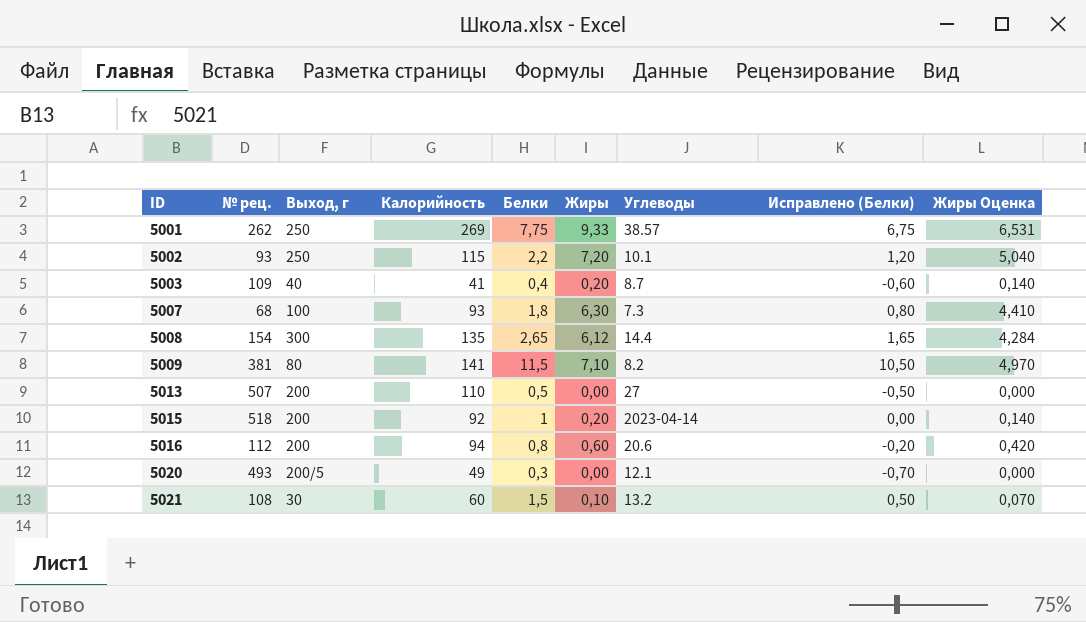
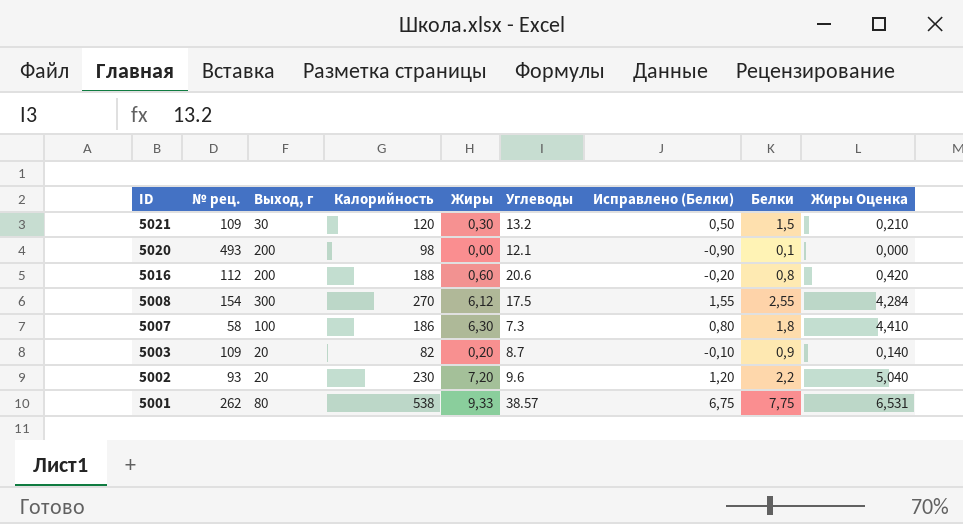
row order: ID ascending -> ID descending
column Белки | position: 5 -> 8
row 5009: 381 | 80 | 141 | 11,5 | 7,10 | 8.2 | 10,50 | 4,970 -> none
row 5013: 507 | 200 | 110 | 0,5 | 0,00 | 27 | -0,50 | 0,000 -> none
row 5015: 518 | 200 | 92 | 1 | 0,20 | 2023-04-14 | 0,00 | 0,140 -> none
5021 | № рец.: 108 -> 109
5021 | Калорийность: 60 -> 120
5021 | Жиры: 0,10 -> 0,30
5021 | Жиры Оценка: 0,070 -> 0,210
5020 | Выход, г: 200/5 -> 200
5020 | Калорийность: 49 -> 98
5020 | Исправлено (Белки): -0,70 -> -0,90
5020 | Белки: 0,3 -> 0,1
5016 | Калорийность: 94 -> 188
5008 | Калорийность: 135 -> 270
5008 | Углеводы: 14.4 -> 17.5
5008 | Исправлено (Белки): 1,65 -> 1,55
5008 | Белки: 2,65 -> 2,55
5007 | № рец.: 68 -> 58
5007 | Калорийность: 93 -> 186
5003 | Выход, г: 40 -> 20
5003 | Калорийность: 41 -> 82
5003 | Исправлено (Белки): -0,60 -> -0,10
5003 | Белки: 0,4 -> 0,9
5002 | Выход, г: 250 -> 20
5002 | Калорийность: 115 -> 230
5002 | Углеводы: 10.1 -> 9.6
5001 | Выход, г: 250 -> 80
5001 | Калорийность: 269 -> 538

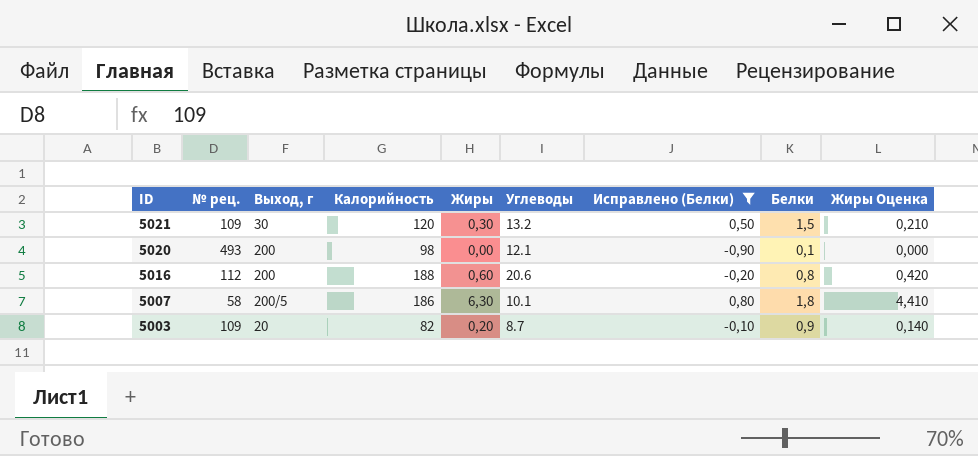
filter: none -> Исправлено (Белки) <= 0,80
5007 | Выход, г: 100 -> 200/5
5007 | Углеводы: 7.3 -> 10.1

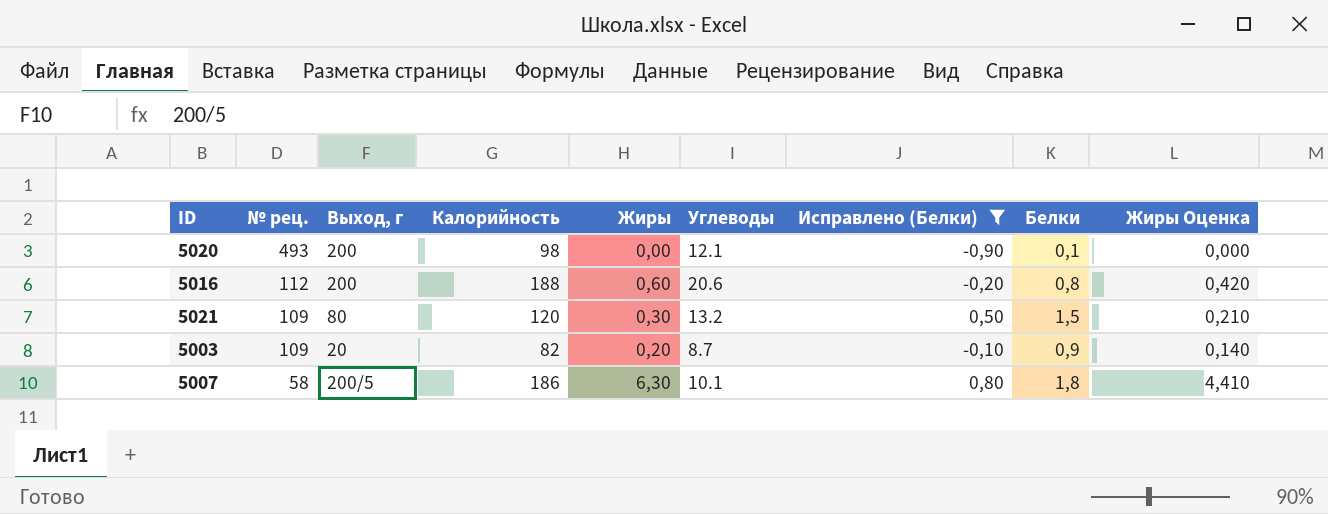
row order: ID descending -> № рец. descending
5021 | Выход, г: 30 -> 80

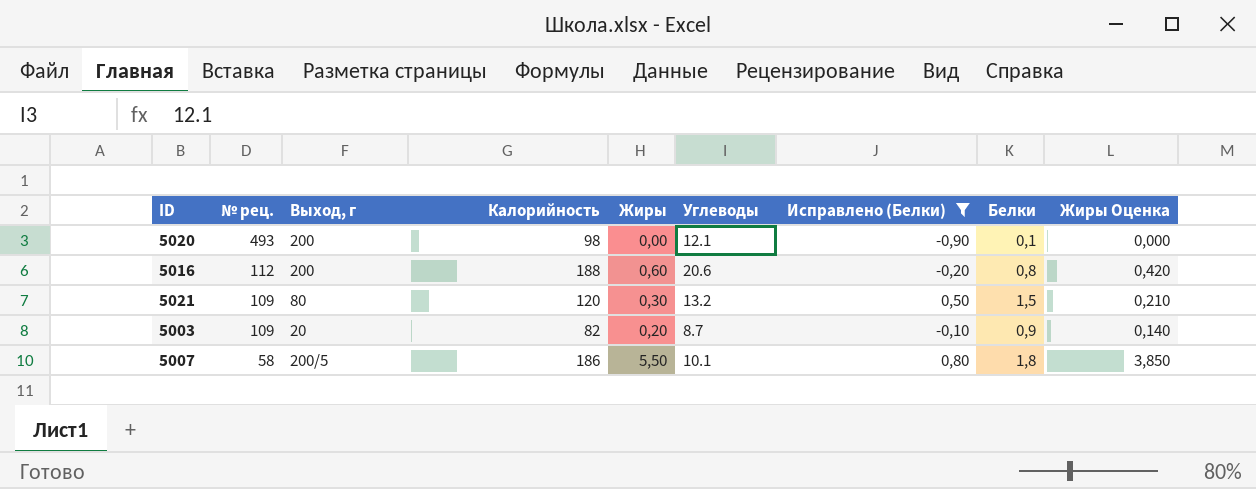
5007 | Жиры: 6,30 -> 5,50
5007 | Жиры Оценка: 4,410 -> 3,850

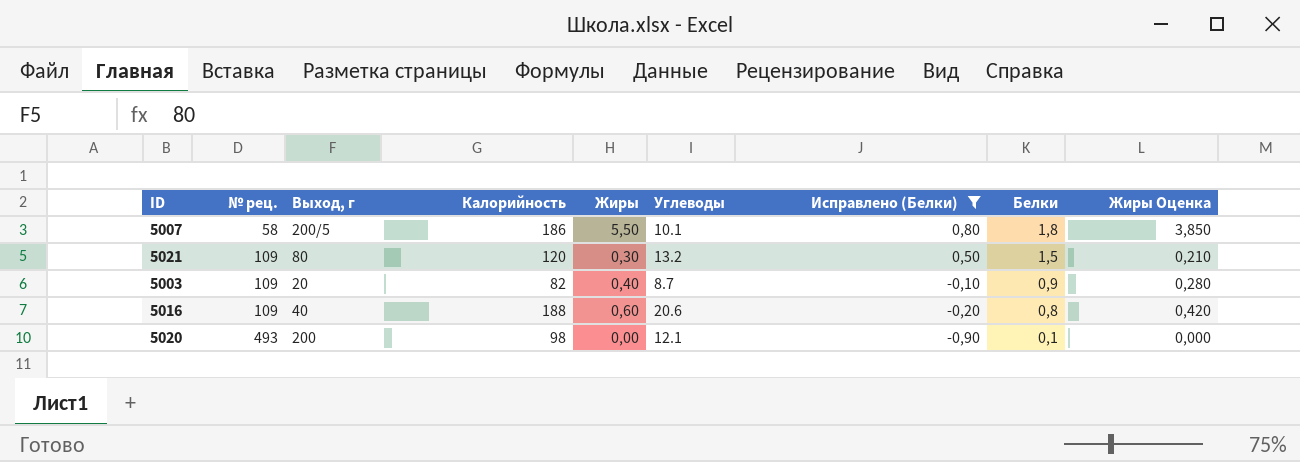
row order: № рец. descending -> № рец. ascending
5003 | Жиры: 0,20 -> 0,40
5003 | Жиры Оценка: 0,140 -> 0,280
5016 | № рец.: 112 -> 109
5016 | Выход, г: 200 -> 40

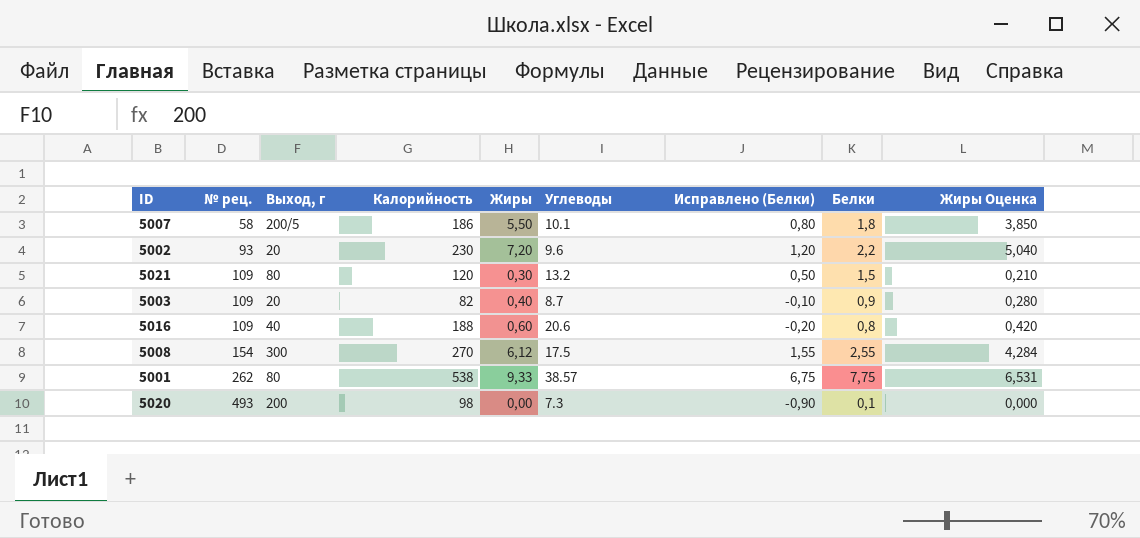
filter: Исправлено (Белки) <= 0,80 -> none
5020 | Углеводы: 12.1 -> 7.3

